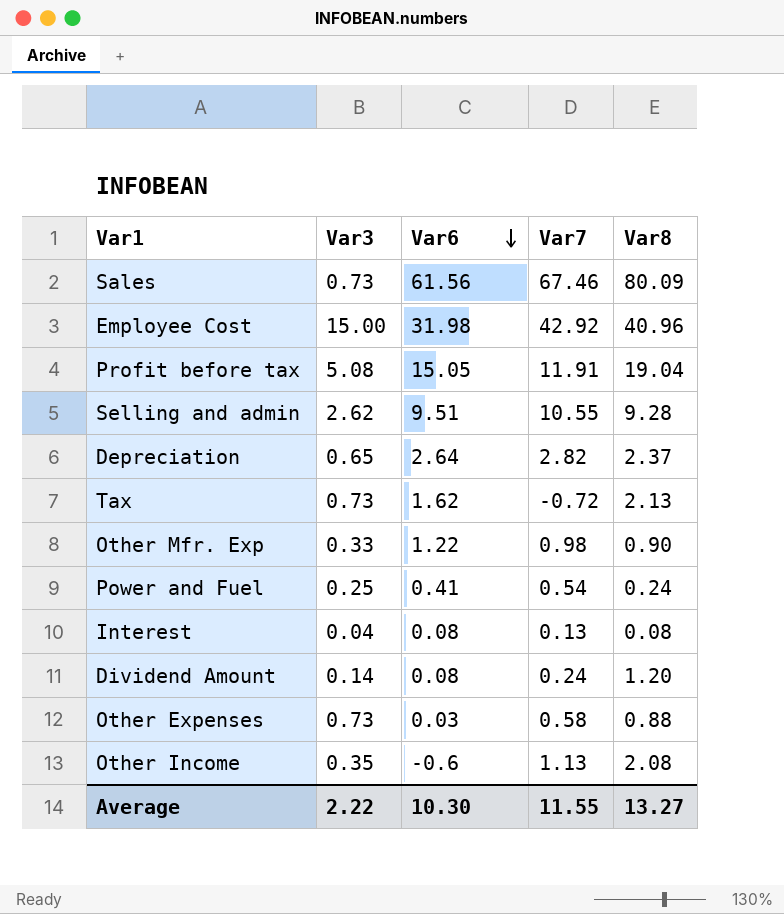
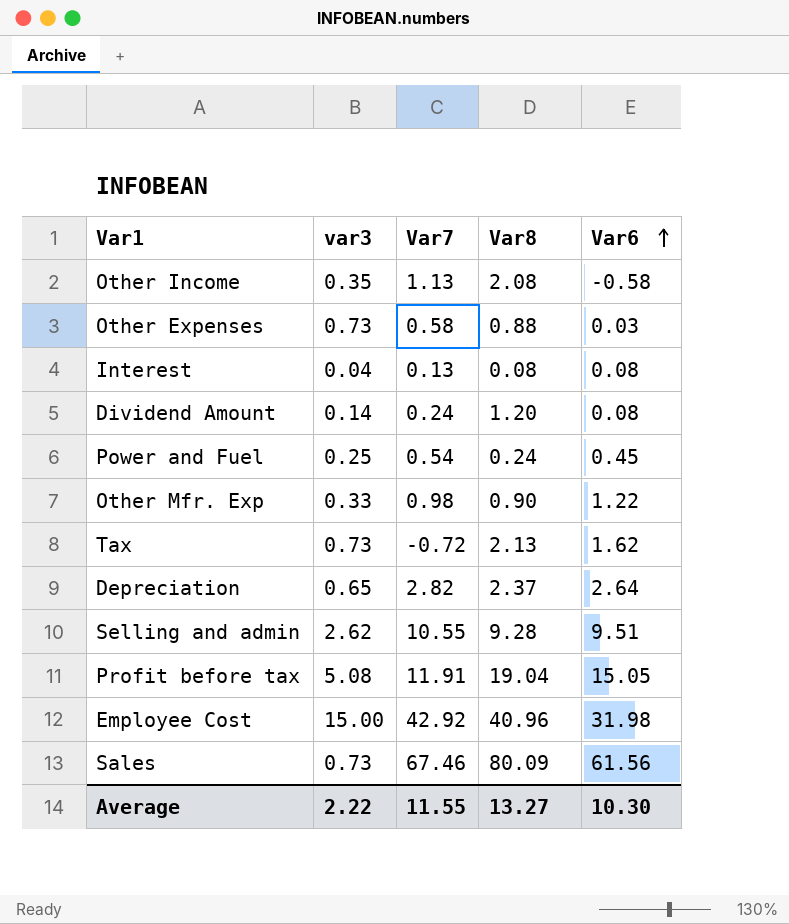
row order: Var6 descending -> Var6 ascending
column name: Var3 -> var3
column Var6 | position: 3 -> 5
Other Income | Var6: -0.6 -> -0.58
Power and Fuel | Var6: 0.41 -> 0.45

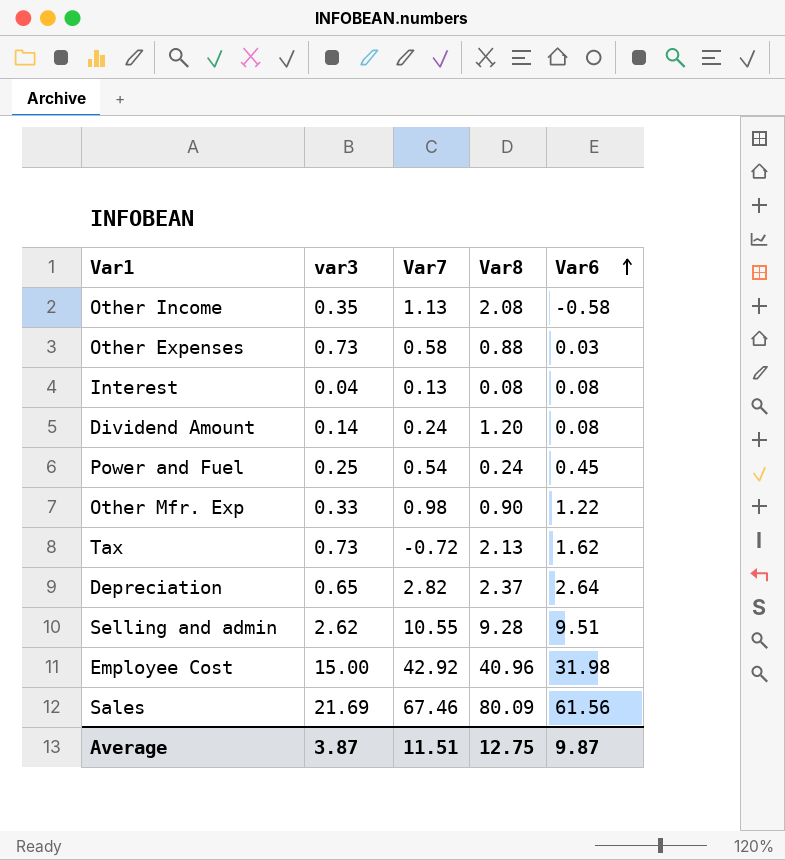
row Profit before tax: 5.08 | 11.91 | 19.04 | 15.05 -> none
Sales | var3: 0.73 -> 21.69
Average | var3: 2.22 -> 3.87
Average | Var7: 11.55 -> 11.51
Average | Var8: 13.27 -> 12.75
Average | Var6: 10.30 -> 9.87

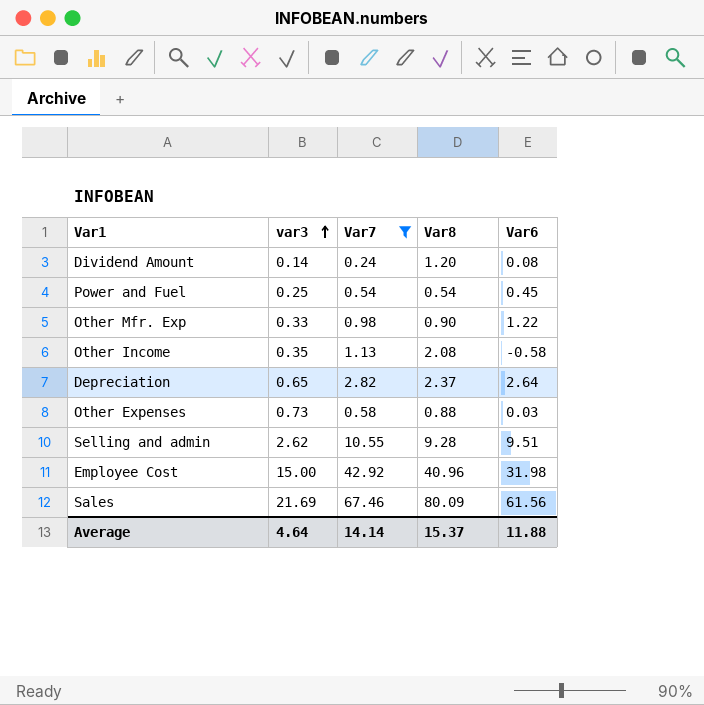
filter: none -> Var7 >= 0.24
row order: Var6 ascending -> var3 ascending
Power and Fuel | Var8: 0.24 -> 0.54
Average | var3: 3.87 -> 4.64
Average | Var7: 11.51 -> 14.14
Average | Var8: 12.75 -> 15.37
Average | Var6: 9.87 -> 11.88

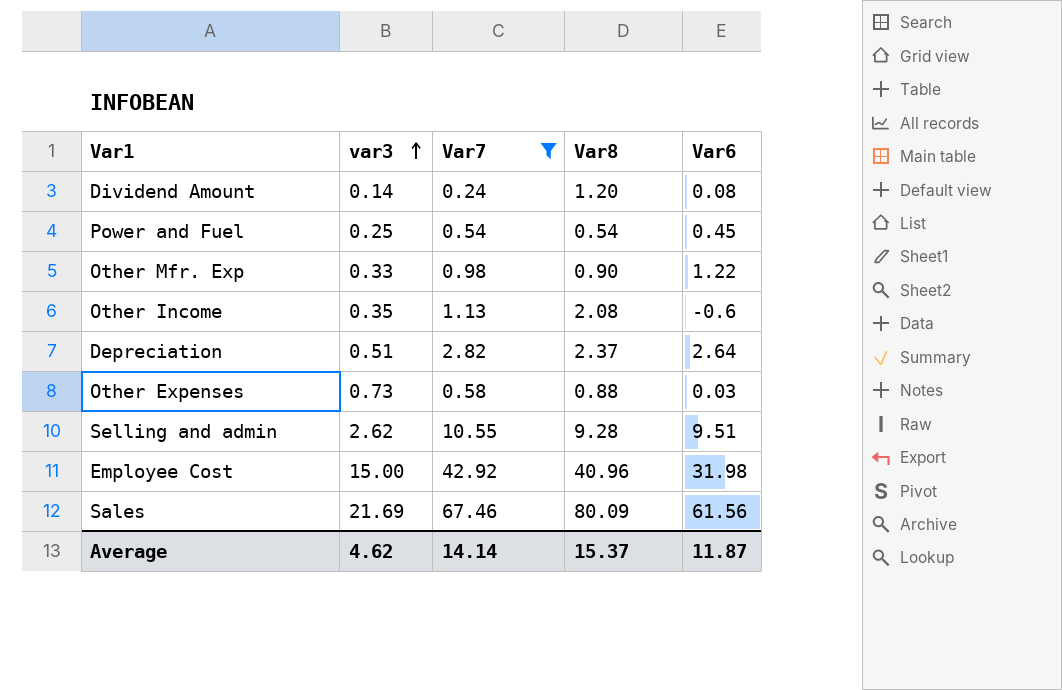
Other Income | Var6: -0.58 -> -0.6
Depreciation | var3: 0.65 -> 0.51
Average | var3: 4.64 -> 4.62
Average | Var6: 11.88 -> 11.87

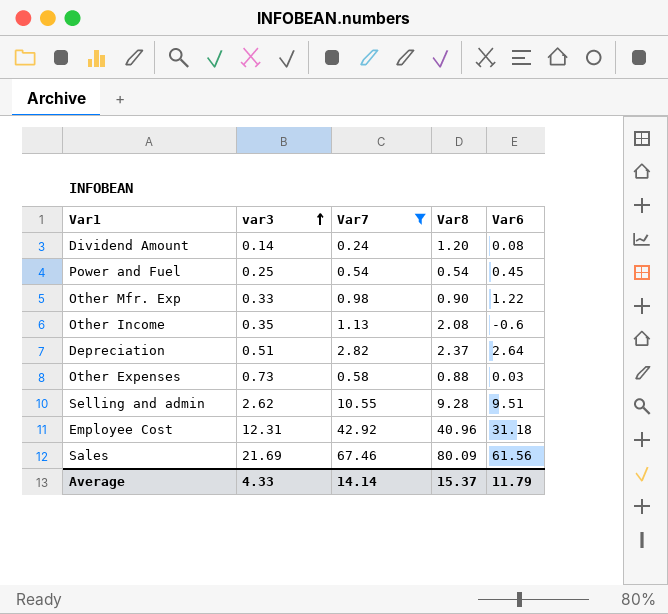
Employee Cost | var3: 15.00 -> 12.31
Employee Cost | Var6: 31.98 -> 31.18
Average | var3: 4.62 -> 4.33
Average | Var6: 11.87 -> 11.79

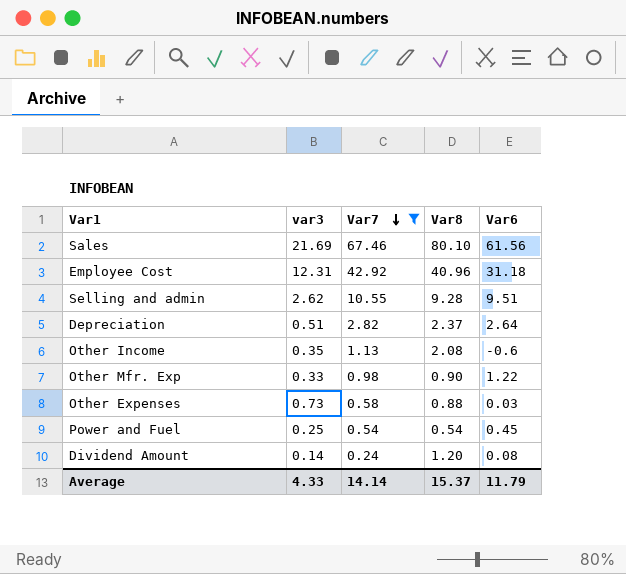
row order: var3 ascending -> Var7 descending
Sales | Var8: 80.09 -> 80.10

